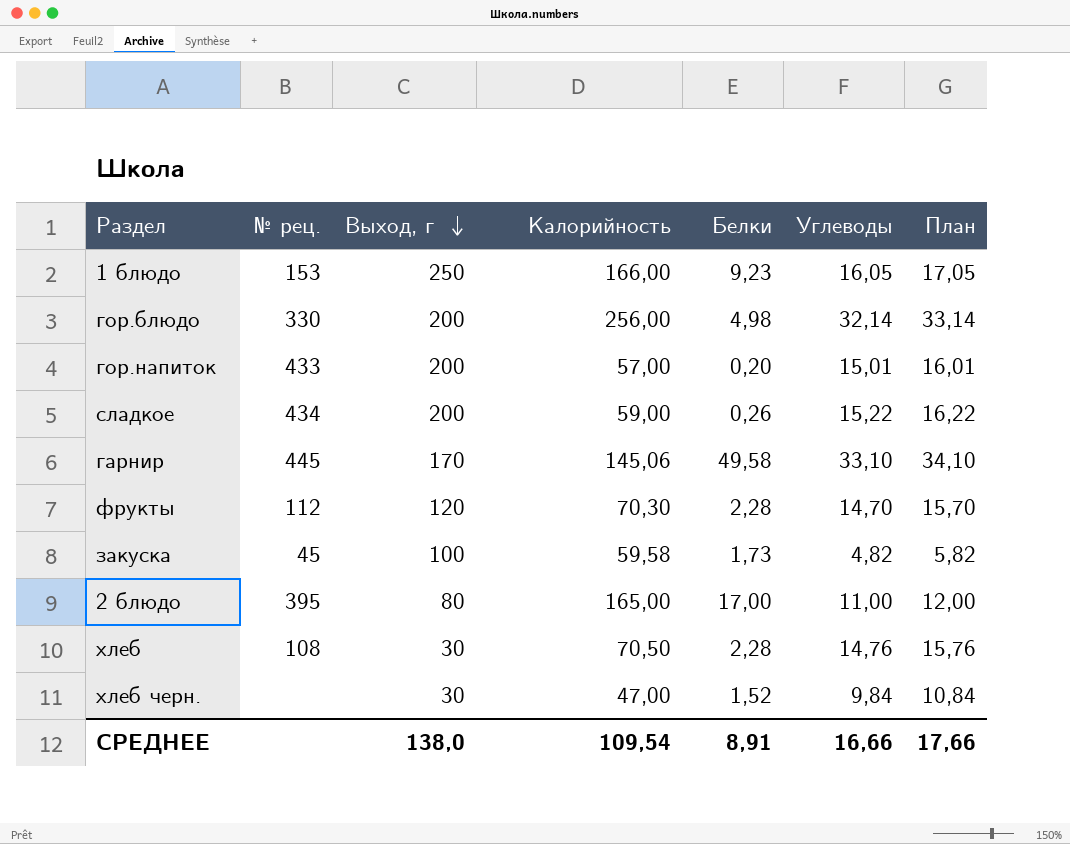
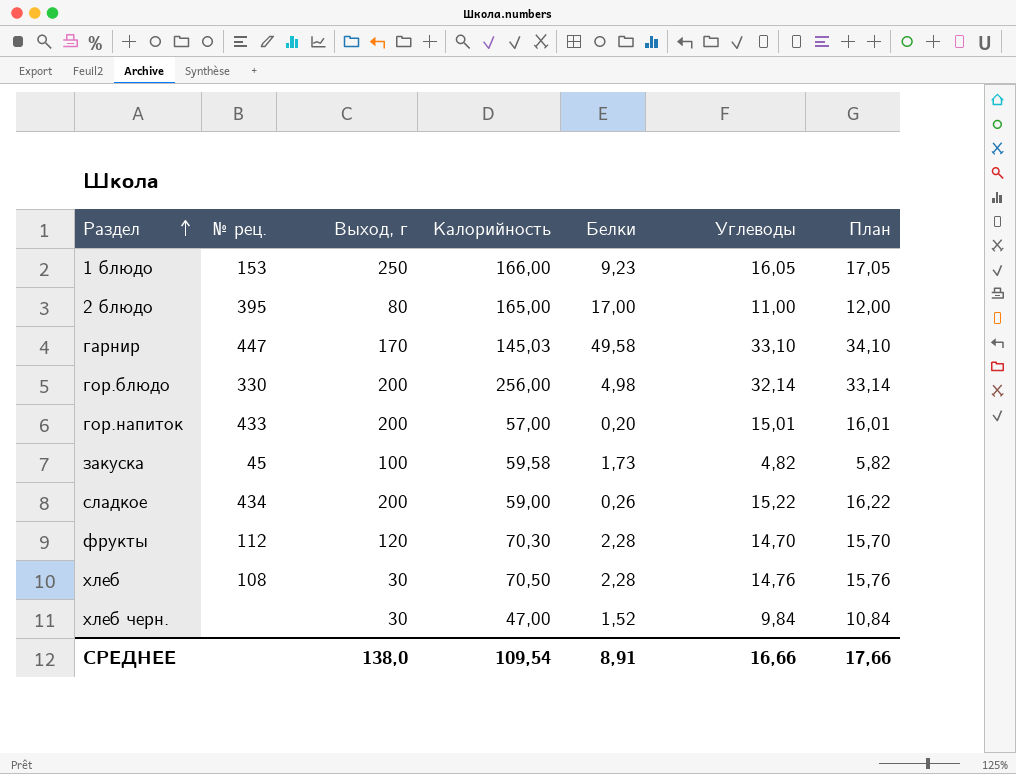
row order: Выход, г descending -> Раздел ascending
гарнир | № рец.: 445 -> 447
гарнир | Калорийность: 145,06 -> 145,03

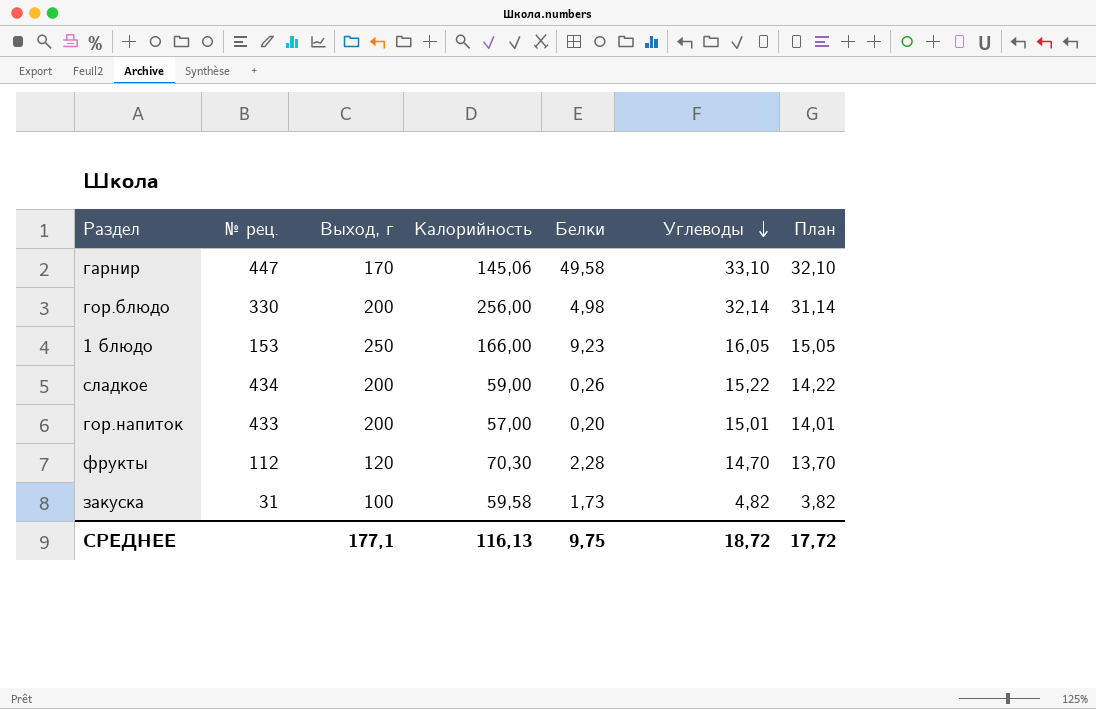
row order: Раздел ascending -> Углеводы descending
column План | formula: [Углеводы] + 1 -> [Углеводы] - 1
row 2 блюдо: 395 | 80 | 165,00 | 17,00 | 11,00 | 12,00 -> none
row хлеб: 108 | 30 | 70,50 | 2,28 | 14,76 | 15,76 -> none
row хлеб черн.: none | 30 | 47,00 | 1,52 | 9,84 | 10,84 -> none
гарнир | Калорийность: 145,03 -> 145,06
закуска | № рец.: 45 -> 31
СРЕДНЕЕ | Выход, г: 138,0 -> 177,1
СРЕДНЕЕ | Калорийность: 109,54 -> 116,13
СРЕДНЕЕ | Белки: 8,91 -> 9,75
СРЕДНЕЕ | Углеводы: 16,66 -> 18,72
СРЕДНЕЕ | План: 17,66 -> 17,72

